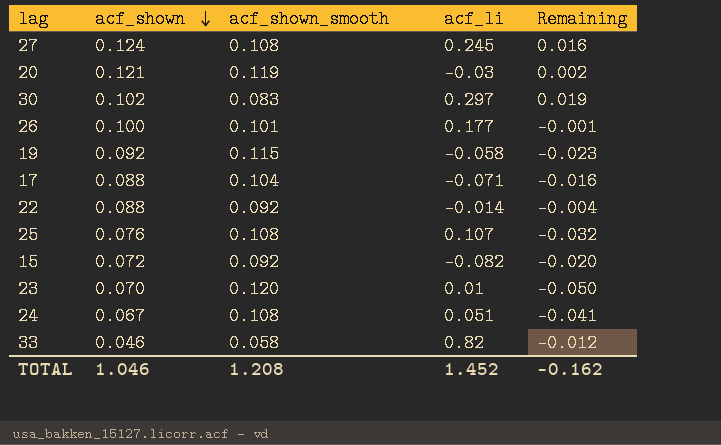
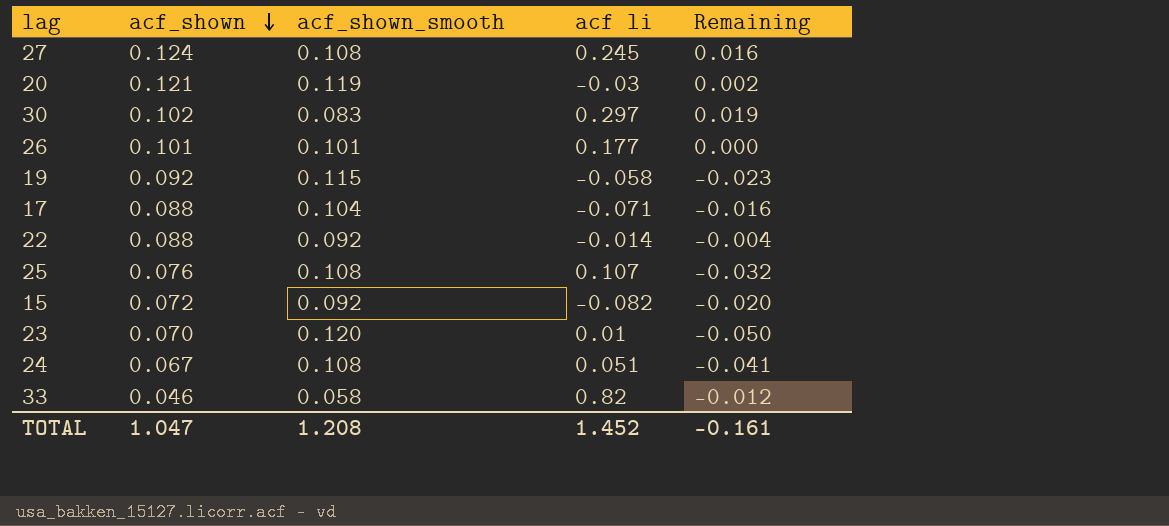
column name: acf_li -> acf li
26 | acf_shown: 0.100 -> 0.101
26 | Remaining: -0.001 -> 0.000
TOTAL | acf_shown: 1.046 -> 1.047
TOTAL | Remaining: -0.162 -> -0.161

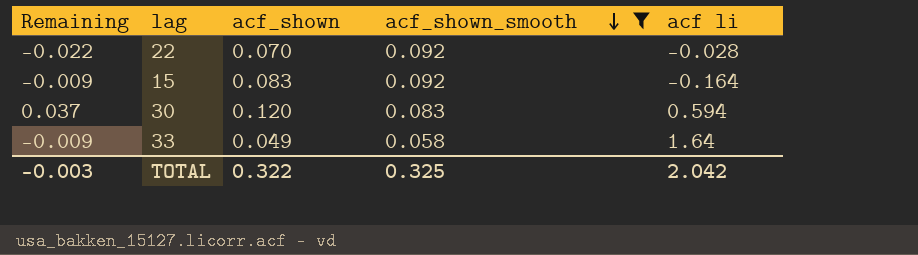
filter: none -> acf_shown_smooth <= 0.092
row order: acf_shown descending -> acf_shown_smooth descending
column Remaining | position: 5 -> 1
22 | Remaining: -0.004 -> -0.022
22 | acf_shown: 0.088 -> 0.070
22 | acf li: -0.014 -> -0.028
15 | Remaining: -0.020 -> -0.009
15 | acf_shown: 0.072 -> 0.083
15 | acf li: -0.082 -> -0.164
30 | Remaining: 0.019 -> 0.037
30 | acf_shown: 0.102 -> 0.120
30 | acf li: 0.297 -> 0.594
33 | Remaining: -0.012 -> -0.009
33 | acf_shown: 0.046 -> 0.049
33 | acf li: 0.82 -> 1.64
TOTAL | Remaining: -0.161 -> -0.003
TOTAL | acf_shown: 1.047 -> 0.322
TOTAL | acf_shown_smooth: 1.208 -> 0.325
TOTAL | acf li: 1.452 -> 2.042

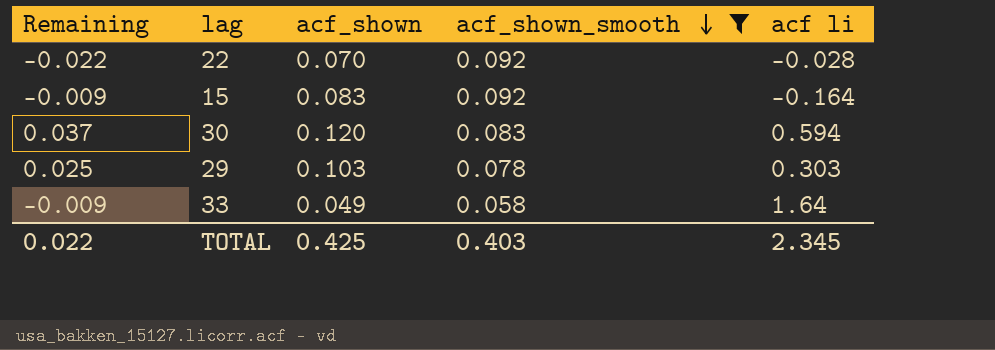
row 29: none -> 0.025 | 0.103 | 0.078 | 0.303
TOTAL | Remaining: -0.003 -> 0.022
TOTAL | acf_shown: 0.322 -> 0.425
TOTAL | acf_shown_smooth: 0.325 -> 0.403
TOTAL | acf li: 2.042 -> 2.345

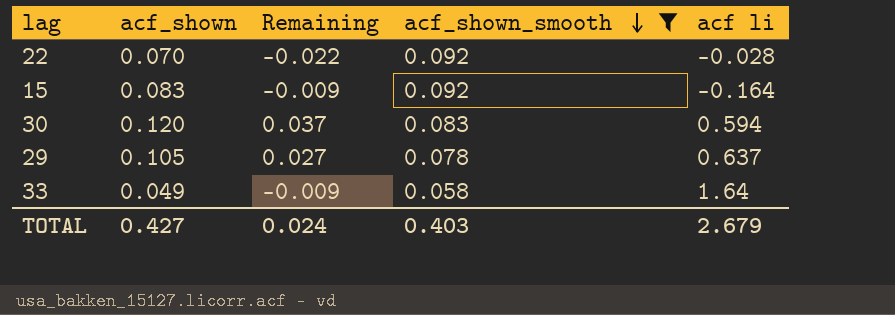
column Remaining | position: 1 -> 3
29 | acf_shown: 0.103 -> 0.105
29 | Remaining: 0.025 -> 0.027
29 | acf li: 0.303 -> 0.637
TOTAL | acf_shown: 0.425 -> 0.427
TOTAL | Remaining: 0.022 -> 0.024
TOTAL | acf li: 2.345 -> 2.679

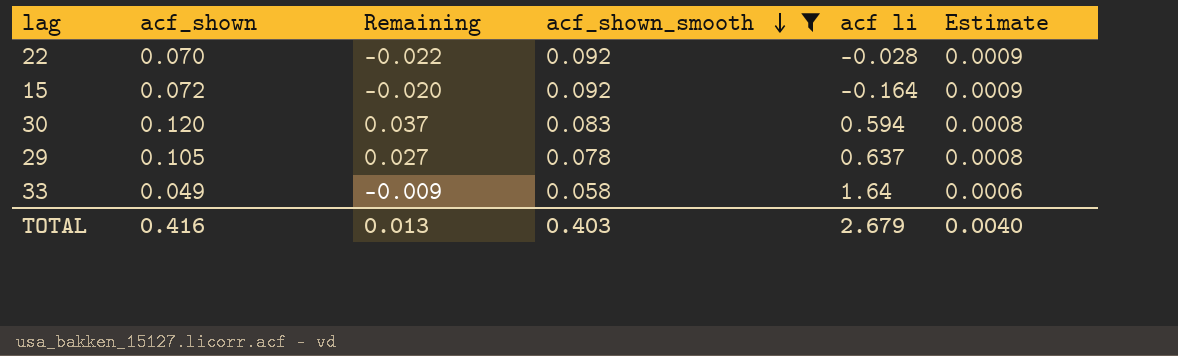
column Estimate | formula: none -> [acf_shown_smooth] * 0.01
15 | acf_shown: 0.083 -> 0.072
15 | Remaining: -0.009 -> -0.020
TOTAL | acf_shown: 0.427 -> 0.416
TOTAL | Remaining: 0.024 -> 0.013

